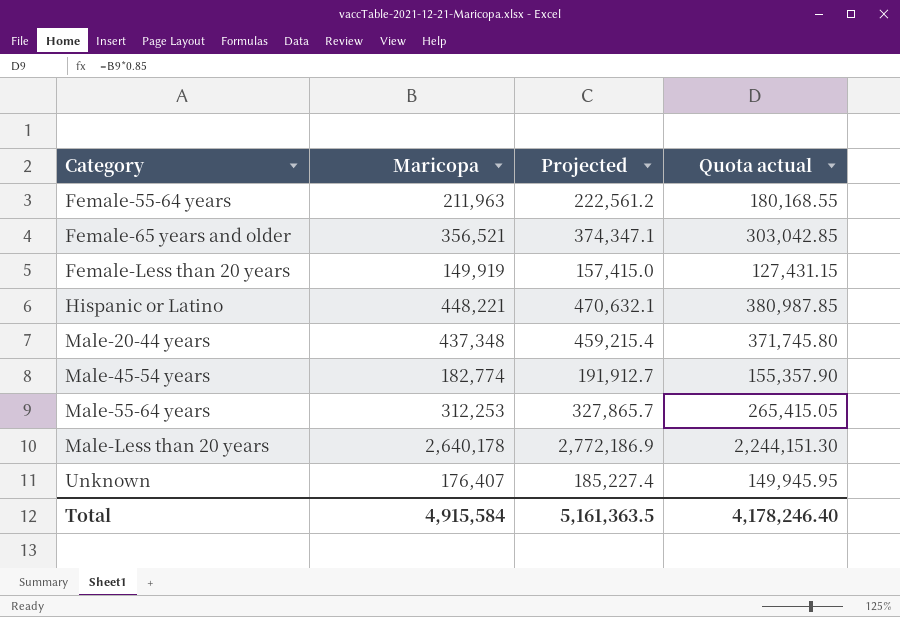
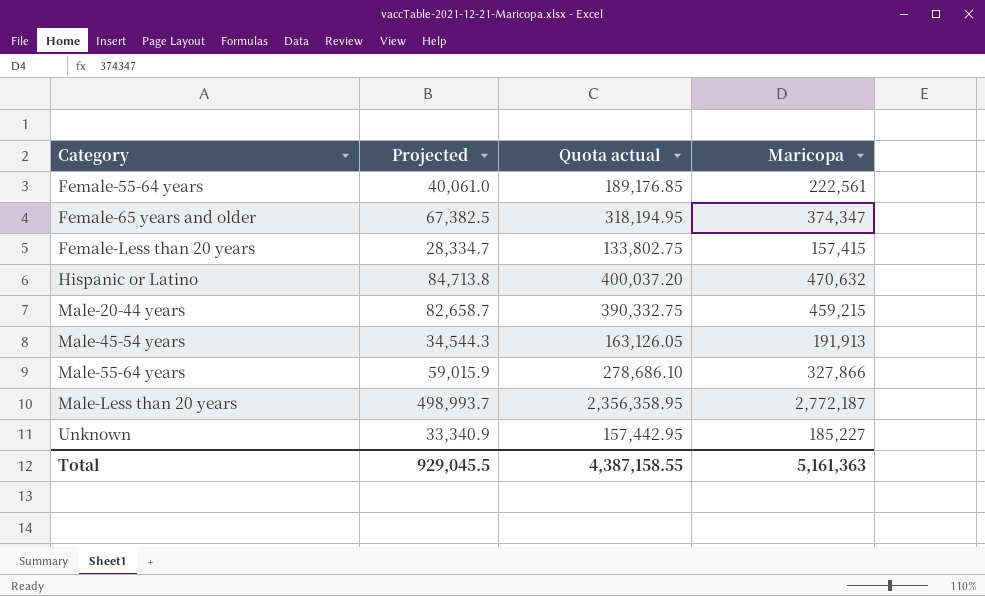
column Projected | formula: [Maricopa] * 1.05 -> [Maricopa] * 0.18
column Maricopa | position: 2 -> 4
Female-55-64 years | Quota actual: 180,168.55 -> 189,176.85
Female-55-64 years | Maricopa: 211,963 -> 222,561
Female-65 years and older | Quota actual: 303,042.85 -> 318,194.95
Female-65 years and older | Maricopa: 356,521 -> 374,347
Female-Less than 20 years | Quota actual: 127,431.15 -> 133,802.75
Female-Less than 20 years | Maricopa: 149,919 -> 157,415
Hispanic or Latino | Quota actual: 380,987.85 -> 400,037.20
Hispanic or Latino | Maricopa: 448,221 -> 470,632
Male-20-44 years | Quota actual: 371,745.80 -> 390,332.75
Male-20-44 years | Maricopa: 437,348 -> 459,215
Male-45-54 years | Quota actual: 155,357.90 -> 163,126.05
Male-45-54 years | Maricopa: 182,774 -> 191,913
Male-55-64 years | Quota actual: 265,415.05 -> 278,686.10
Male-55-64 years | Maricopa: 312,253 -> 327,866
Male-Less than 20 years | Quota actual: 2,244,151.30 -> 2,356,358.95
Male-Less than 20 years | Maricopa: 2,640,178 -> 2,772,187
Unknown | Quota actual: 149,945.95 -> 157,442.95
Unknown | Maricopa: 176,407 -> 185,227
Total | Projected: 5,161,363.5 -> 929,045.5
Total | Quota actual: 4,178,246.40 -> 4,387,158.55
Total | Maricopa: 4,915,584 -> 5,161,363

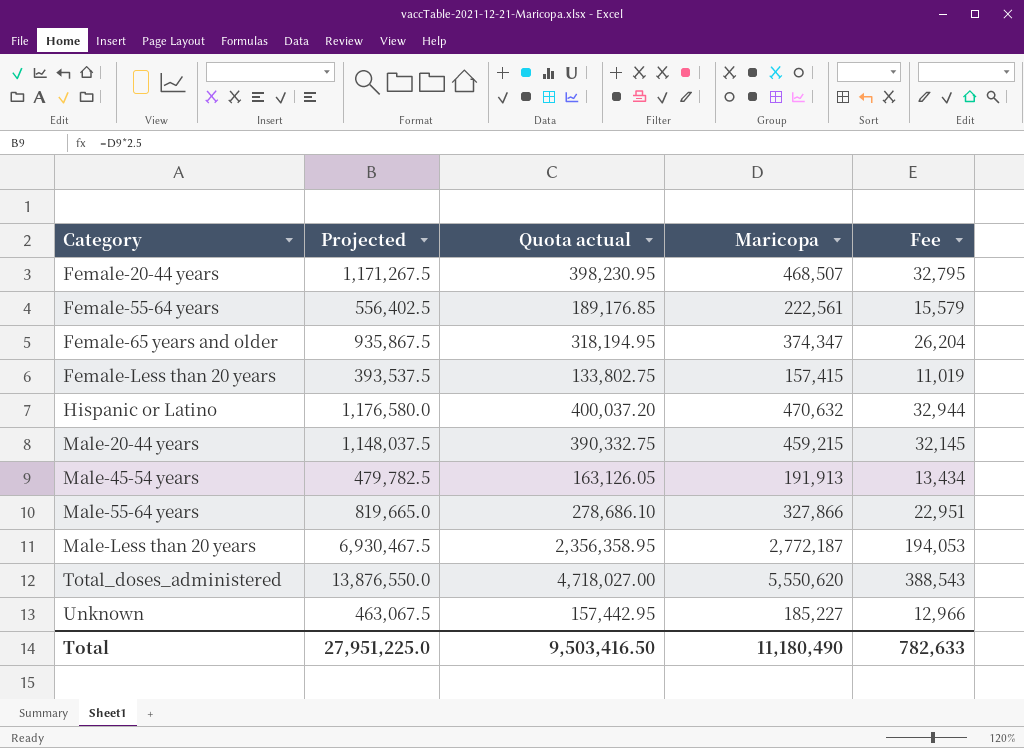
column Projected | formula: [Maricopa] * 0.18 -> [Maricopa] * 2.5
column Fee | formula: none -> [Maricopa] * 0.07
row Female-20-44 years: none -> 1,171,267.5 | 398,230.95 | 468,507 | 32,795
row Total_doses_administered: none -> 13,876,550.0 | 4,718,027.00 | 5,550,620 | 388,543
Total | Projected: 929,045.5 -> 27,951,225.0
Total | Quota actual: 4,387,158.55 -> 9,503,416.50
Total | Maricopa: 5,161,363 -> 11,180,490

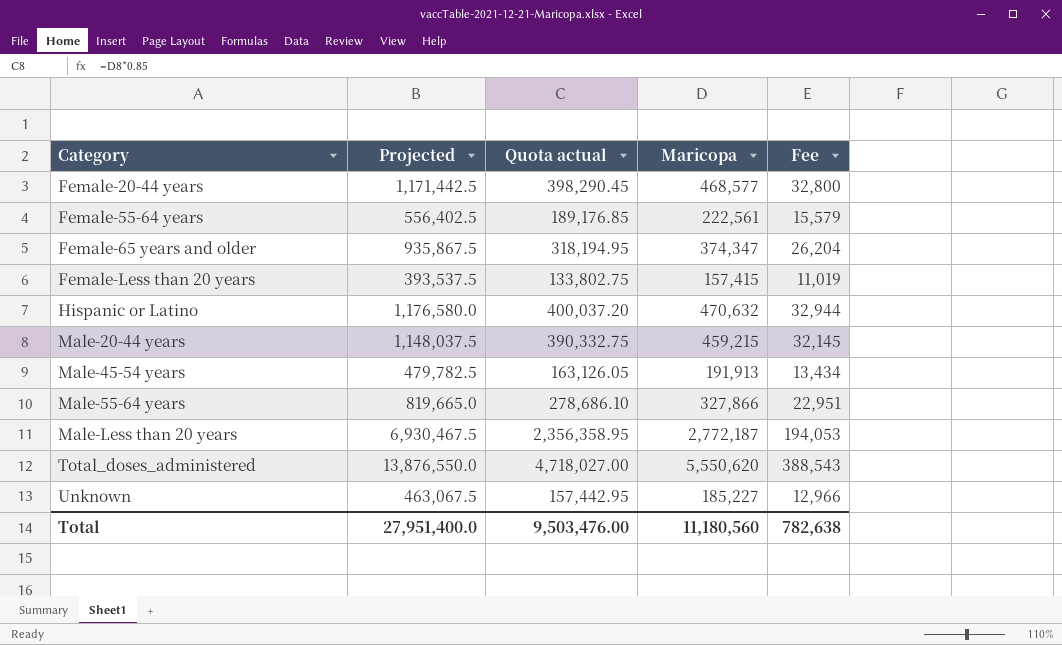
Female-20-44 years | Projected: 1,171,267.5 -> 1,171,442.5
Female-20-44 years | Quota actual: 398,230.95 -> 398,290.45
Female-20-44 years | Maricopa: 468,507 -> 468,577
Female-20-44 years | Fee: 32,795 -> 32,800
Total | Projected: 27,951,225.0 -> 27,951,400.0
Total | Quota actual: 9,503,416.50 -> 9,503,476.00
Total | Maricopa: 11,180,490 -> 11,180,560
Total | Fee: 782,633 -> 782,638

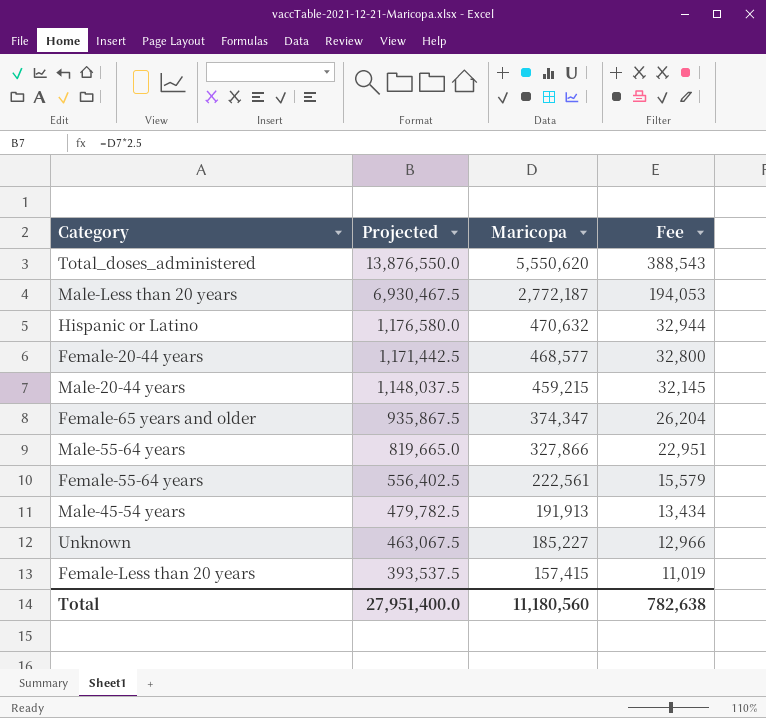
row order: Category ascending -> Projected descending
column Quota actual | formula: [Maricopa] * 0.85 -> none

